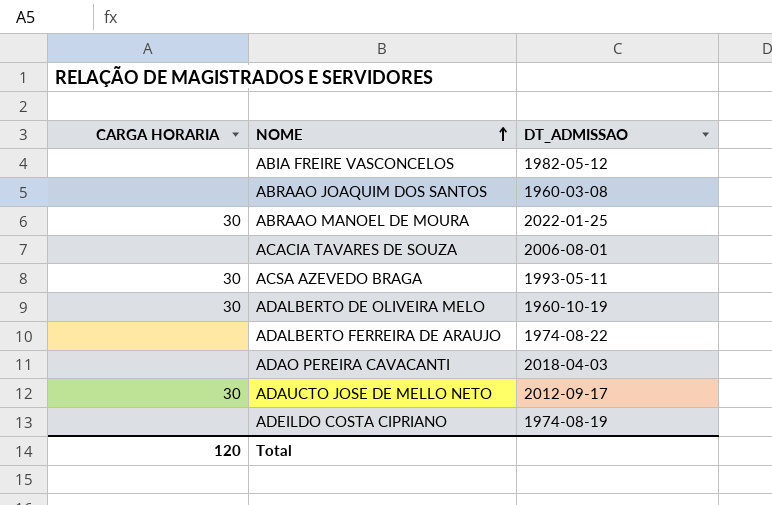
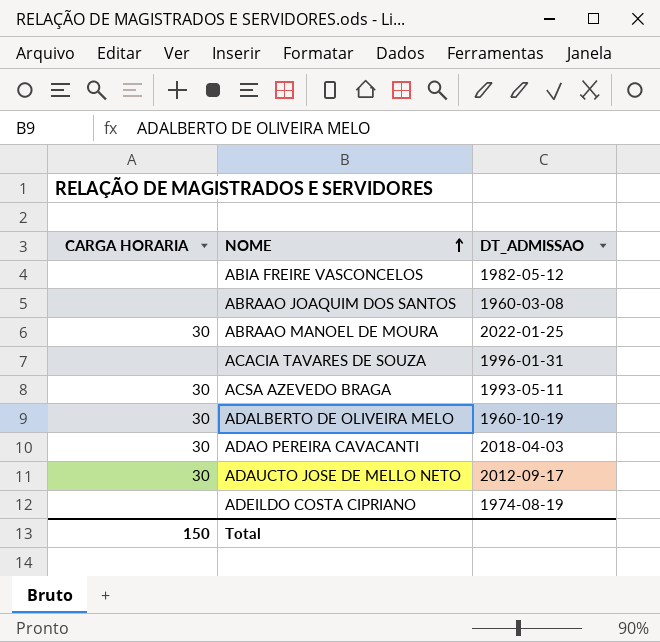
row ADALBERTO FERREIRA DE ARAUJO: none | 1974-08-22 -> none
ACACIA TAVARES DE SOUZA | DT_ADMISSAO: 2006-08-01 -> 1996-01-31
ADAO PEREIRA CAVACANTI | CARGA HORARIA: none -> 30
Total | CARGA HORARIA: 120 -> 150

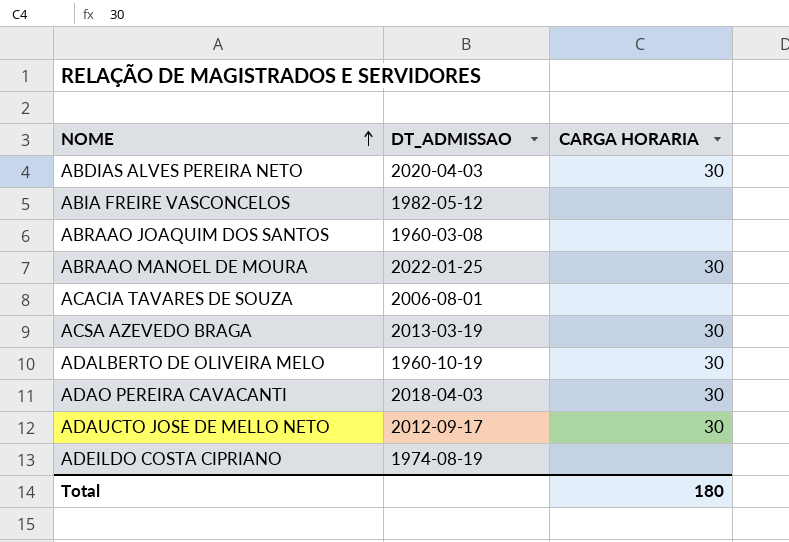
column CARGA HORARIA | position: 1 -> 3
row ABDIAS ALVES PEREIRA NETO: none -> 2020-04-03 | 30
ACACIA TAVARES DE SOUZA | DT_ADMISSAO: 1996-01-31 -> 2006-08-01
ACSA AZEVEDO BRAGA | DT_ADMISSAO: 1993-05-11 -> 2013-03-19
Total | CARGA HORARIA: 150 -> 180

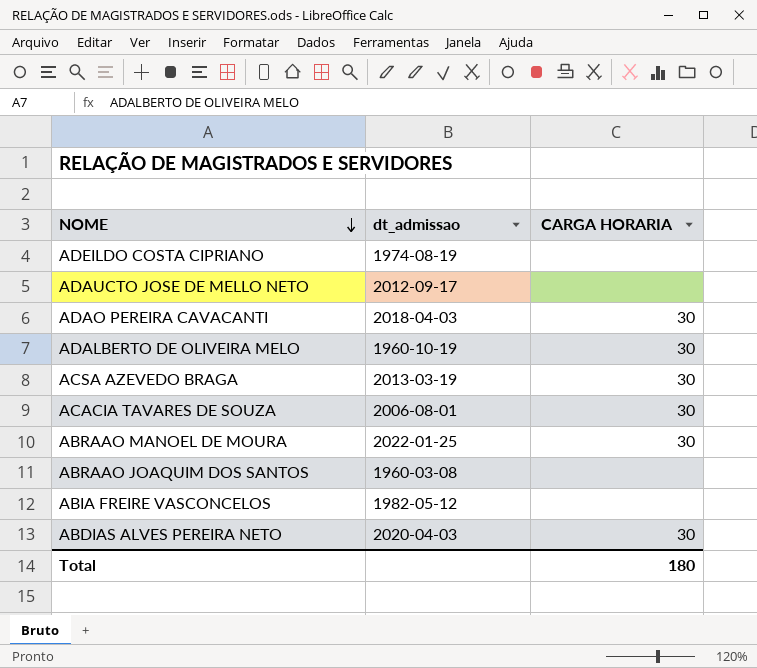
row order: NOME ascending -> NOME descending
column name: DT_ADMISSAO -> dt_admissao
ADAUCTO JOSE DE MELLO NETO | CARGA HORARIA: 30 -> none
ACACIA TAVARES DE SOUZA | CARGA HORARIA: none -> 30

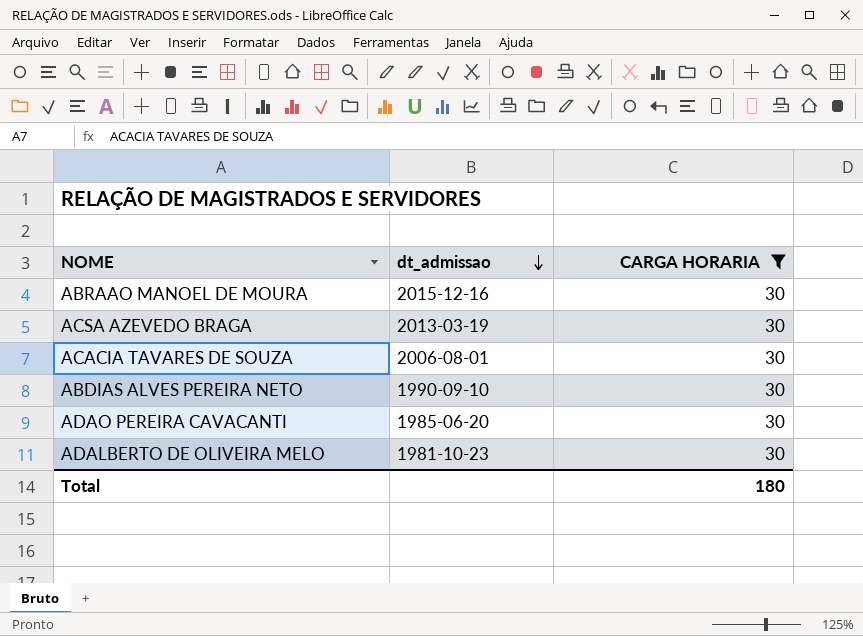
filter: none -> CARGA HORARIA = 30
row order: NOME descending -> dt_admissao descending
ABRAAO MANOEL DE MOURA | dt_admissao: 2022-01-25 -> 2015-12-16
ABDIAS ALVES PEREIRA NETO | dt_admissao: 2020-04-03 -> 1990-09-10
ADAO PEREIRA CAVACANTI | dt_admissao: 2018-04-03 -> 1985-06-20
ADALBERTO DE OLIVEIRA MELO | dt_admissao: 1960-10-19 -> 1981-10-23

